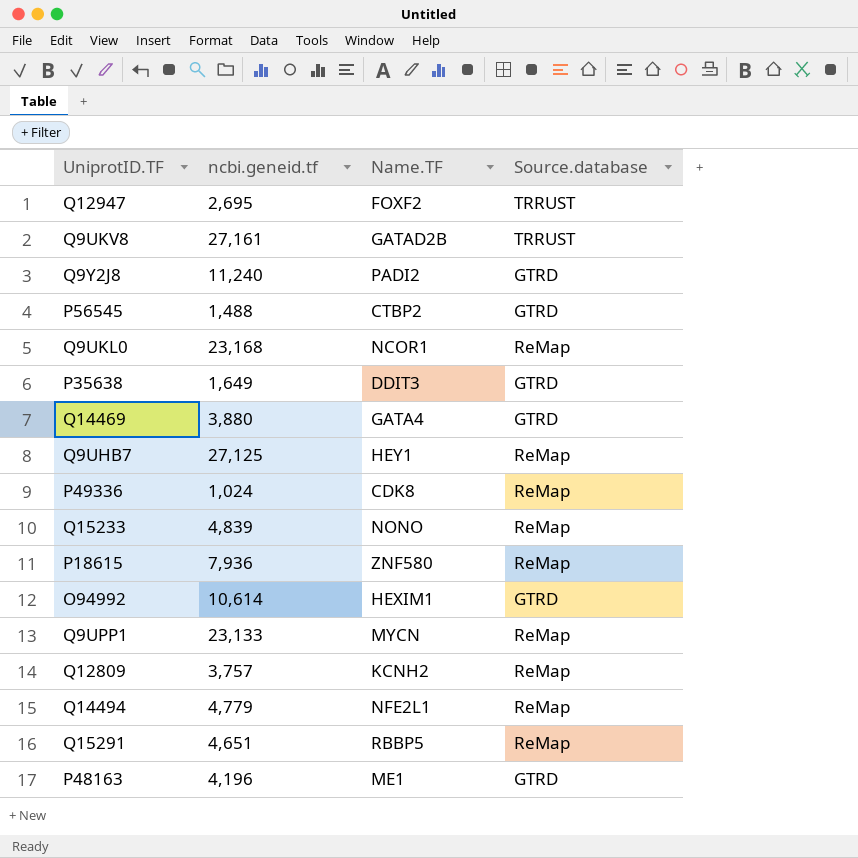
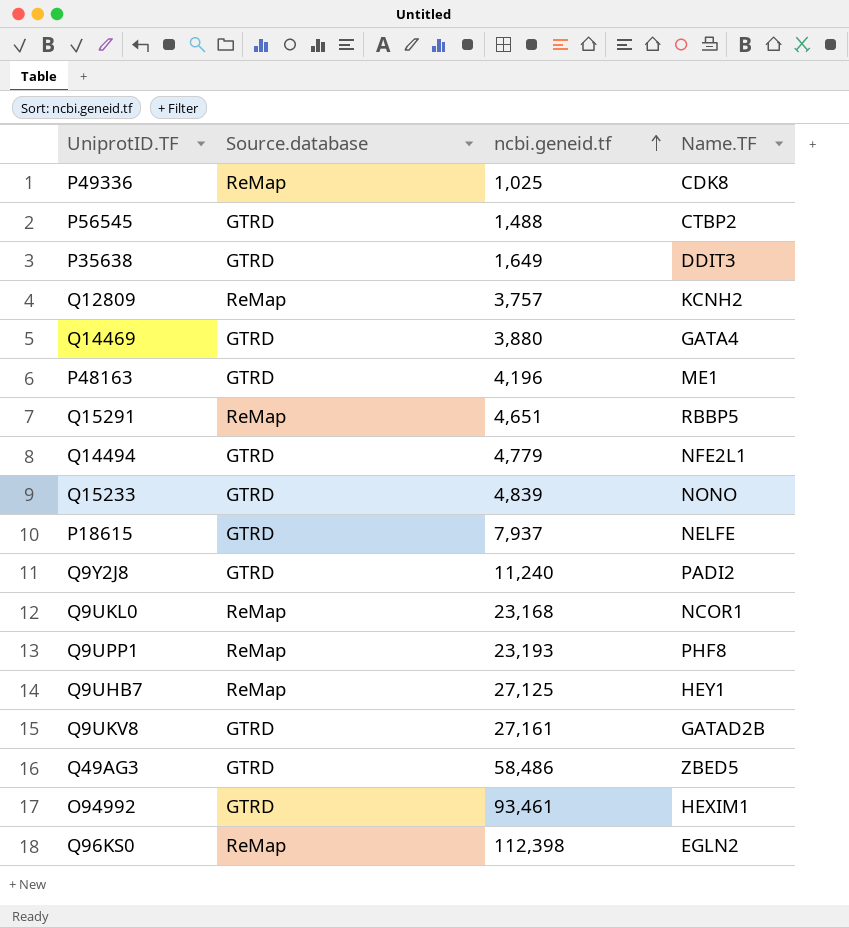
row order: none -> ncbi.geneid.tf ascending
column Source.database | position: 4 -> 2
row Q12947: 2,695 | FOXF2 | TRRUST -> none
P49336 | ncbi.geneid.tf: 1,024 -> 1,025
Q14494 | Source.database: ReMap -> GTRD
Q15233 | Source.database: ReMap -> GTRD
P18615 | Source.database: ReMap -> GTRD
P18615 | ncbi.geneid.tf: 7,936 -> 7,937
P18615 | Name.TF: ZNF580 -> NELFE
Q9UPP1 | ncbi.geneid.tf: 23,133 -> 23,193
Q9UPP1 | Name.TF: MYCN -> PHF8
Q9UKV8 | Source.database: TRRUST -> GTRD
row Q49AG3: none -> GTRD | 58,486 | ZBED5
O94992 | ncbi.geneid.tf: 10,614 -> 93,461
row Q96KS0: none -> ReMap | 112,398 | EGLN2

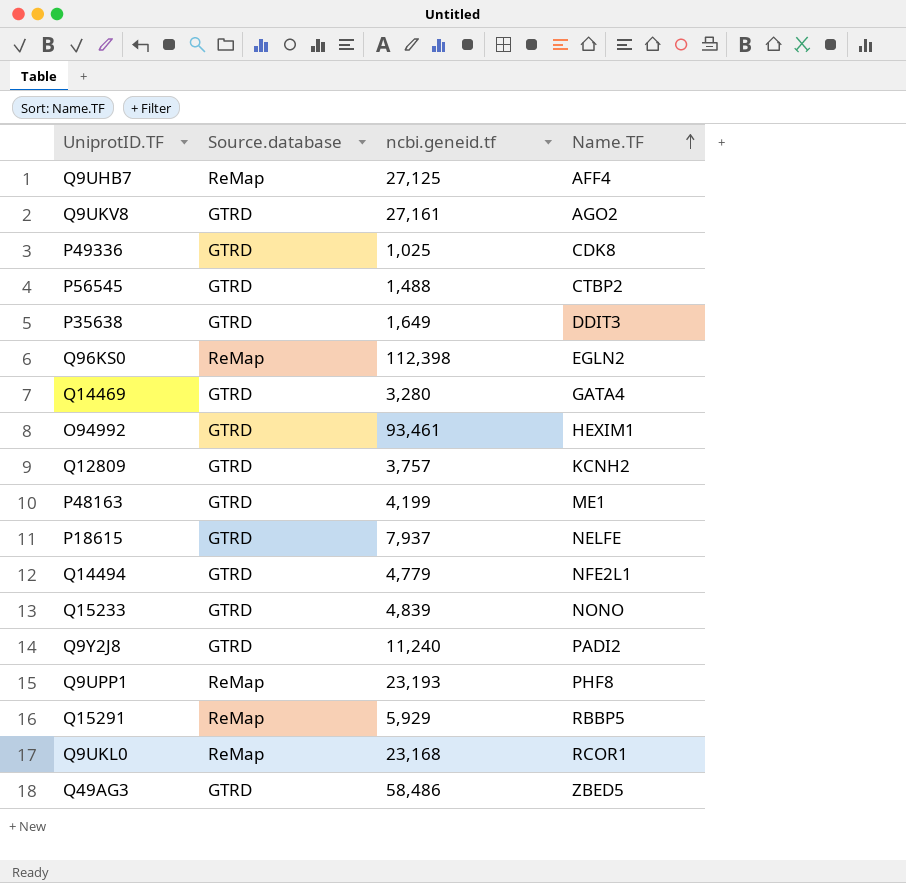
row order: ncbi.geneid.tf ascending -> Name.TF ascending
Q9UHB7 | Name.TF: HEY1 -> AFF4
Q9UKV8 | Name.TF: GATAD2B -> AGO2
P49336 | Source.database: ReMap -> GTRD
Q14469 | ncbi.geneid.tf: 3,880 -> 3,280
Q12809 | Source.database: ReMap -> GTRD
P48163 | ncbi.geneid.tf: 4,196 -> 4,199
Q15291 | ncbi.geneid.tf: 4,651 -> 5,929
Q9UKL0 | Name.TF: NCOR1 -> RCOR1

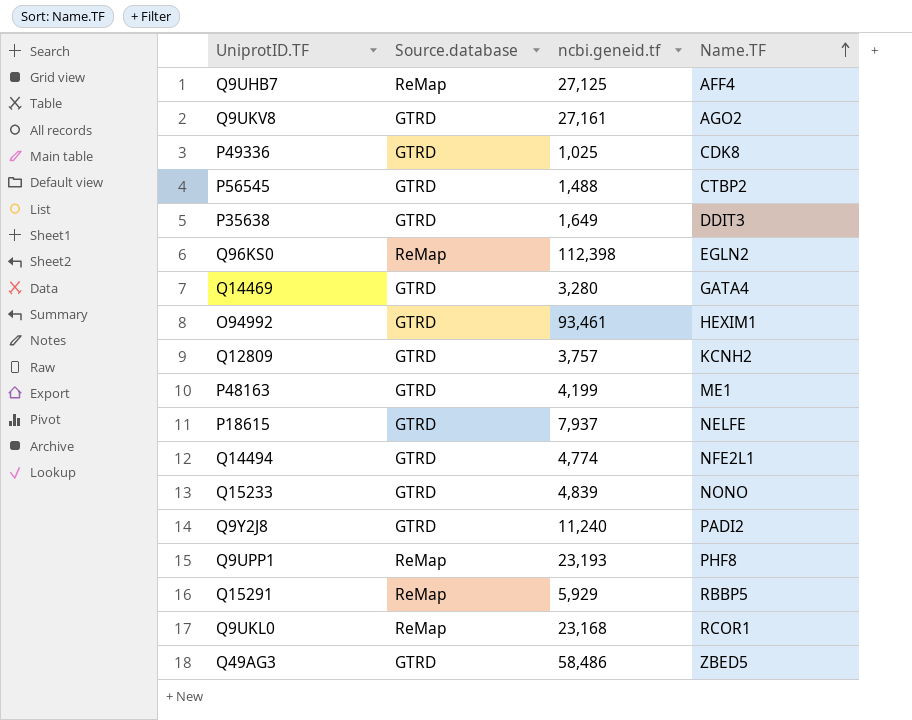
Q14494 | ncbi.geneid.tf: 4,779 -> 4,774

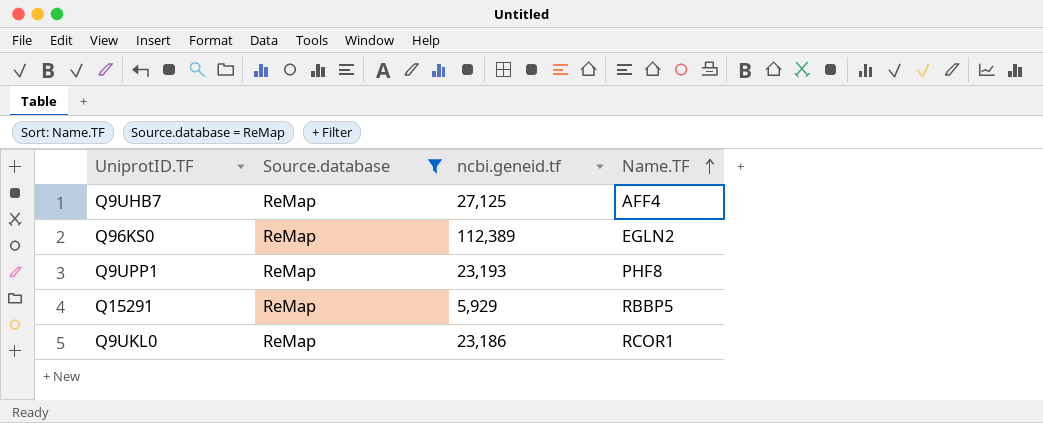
filter: none -> Source.database = ReMap
Q96KS0 | ncbi.geneid.tf: 112,398 -> 112,389
Q9UKL0 | ncbi.geneid.tf: 23,168 -> 23,186

